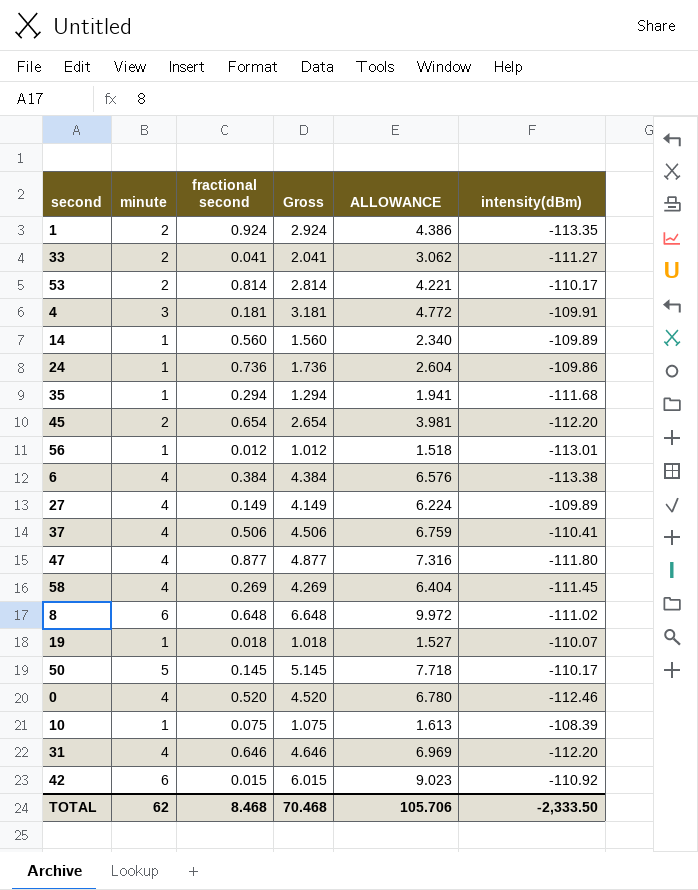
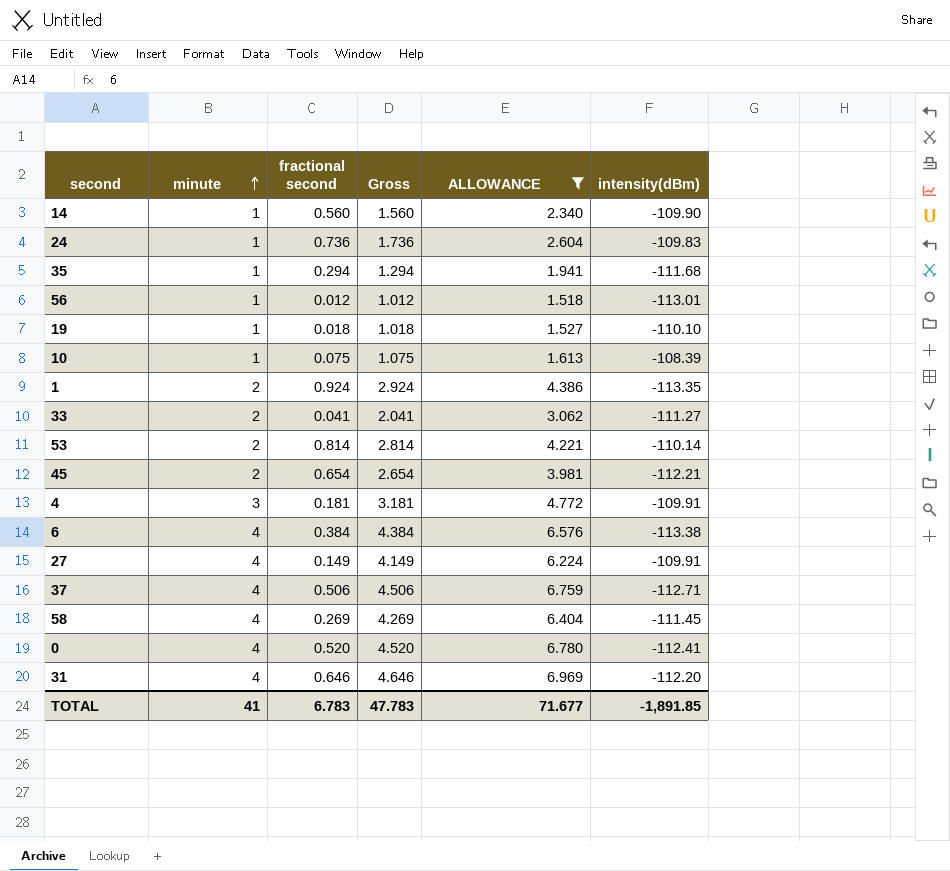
filter: none -> ALLOWANCE <= 6.969
row order: none -> minute ascending
14 | intensity(dBm): -109.89 -> -109.90
24 | intensity(dBm): -109.86 -> -109.83
19 | intensity(dBm): -110.07 -> -110.10
53 | intensity(dBm): -110.17 -> -110.14
45 | intensity(dBm): -112.20 -> -112.21
27 | intensity(dBm): -109.89 -> -109.91
37 | intensity(dBm): -110.41 -> -112.71
0 | intensity(dBm): -112.46 -> -112.41
TOTAL | minute: 62 -> 41
TOTAL | fractional second: 8.468 -> 6.783
TOTAL | Gross: 70.468 -> 47.783
TOTAL | ALLOWANCE: 105.706 -> 71.677
TOTAL | intensity(dBm): -2,333.50 -> -1,891.85

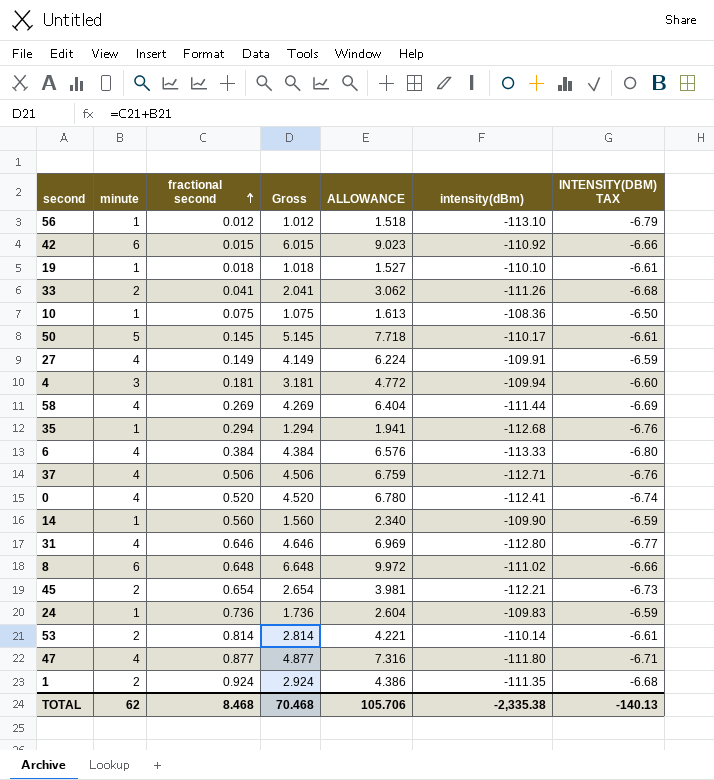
filter: ALLOWANCE <= 6.969 -> none
row order: minute ascending -> fractional second ascending
column INTENSITY(DBM) TAX | formula: none -> [intensity(dBm)] * 0.06
56 | intensity(dBm): -113.01 -> -113.10
33 | intensity(dBm): -111.27 -> -111.26
10 | intensity(dBm): -108.39 -> -108.36
4 | intensity(dBm): -109.91 -> -109.94
58 | intensity(dBm): -111.45 -> -111.44
35 | intensity(dBm): -111.68 -> -112.68
6 | intensity(dBm): -113.38 -> -113.33
31 | intensity(dBm): -112.20 -> -112.80
1 | intensity(dBm): -113.35 -> -111.35
TOTAL | minute: 41 -> 62
TOTAL | fractional second: 6.783 -> 8.468
TOTAL | Gross: 47.783 -> 70.468
TOTAL | ALLOWANCE: 71.677 -> 105.706
TOTAL | intensity(dBm): -1,891.85 -> -2,335.38

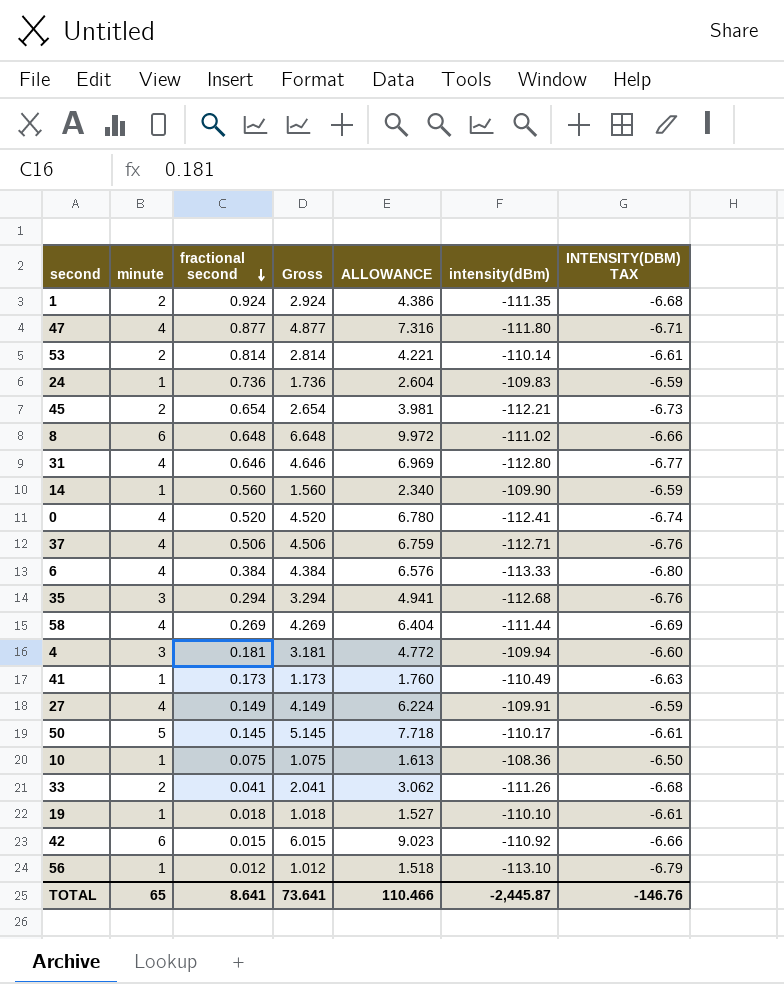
row order: fractional second ascending -> fractional second descending
35 | minute: 1 -> 3
35 | Gross: 1.294 -> 3.294
35 | ALLOWANCE: 1.941 -> 4.941
row 41: none -> 1 | 0.173 | 1.173 | 1.760 | -110.49 | -6.63
TOTAL | minute: 62 -> 65
TOTAL | fractional second: 8.468 -> 8.641
TOTAL | Gross: 70.468 -> 73.641
TOTAL | ALLOWANCE: 105.706 -> 110.466
TOTAL | intensity(dBm): -2,335.38 -> -2,445.87
TOTAL | INTENSITY(DBM) TAX: -140.13 -> -146.76

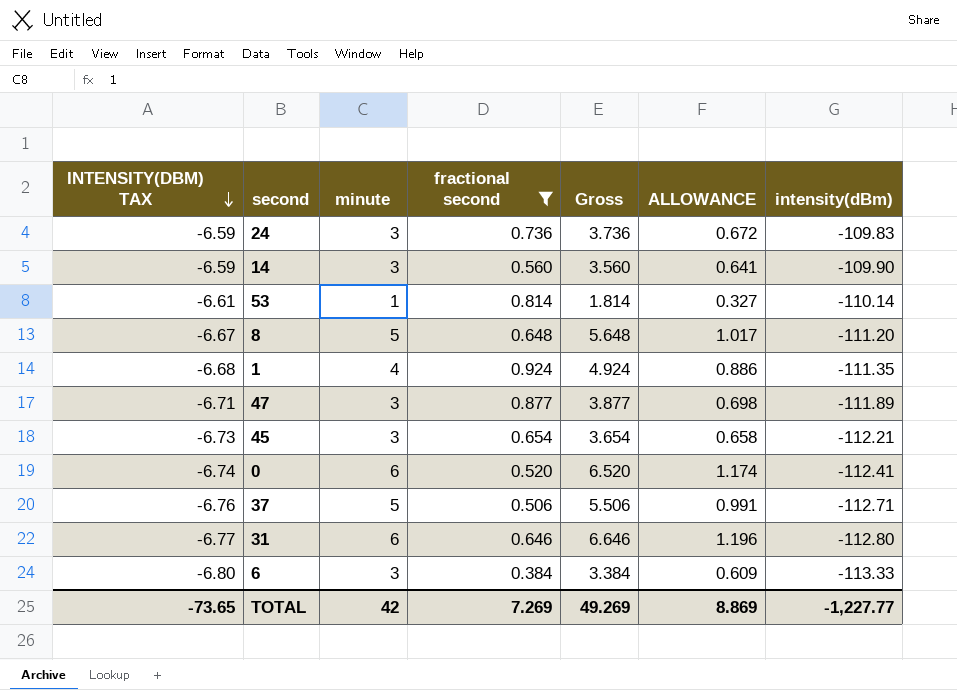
filter: none -> fractional second >= 0.384
row order: fractional second descending -> INTENSITY(DBM) TAX descending
column INTENSITY(DBM) TAX | position: 7 -> 1
column ALLOWANCE | formula: [Gross] * 1.5 -> [Gross] * 0.18
24 | minute: 1 -> 3
24 | Gross: 1.736 -> 3.736
14 | minute: 1 -> 3
14 | Gross: 1.560 -> 3.560
53 | minute: 2 -> 1
53 | Gross: 2.814 -> 1.814
8 | INTENSITY(DBM) TAX: -6.66 -> -6.67
8 | minute: 6 -> 5
8 | Gross: 6.648 -> 5.648
8 | intensity(dBm): -111.02 -> -111.20
1 | minute: 2 -> 4
1 | Gross: 2.924 -> 4.924
47 | minute: 4 -> 3
47 | Gross: 4.877 -> 3.877
47 | intensity(dBm): -111.80 -> -111.89
45 | minute: 2 -> 3
45 | Gross: 2.654 -> 3.654
0 | minute: 4 -> 6
0 | Gross: 4.520 -> 6.520
37 | minute: 4 -> 5
37 | Gross: 4.506 -> 5.506
31 | minute: 4 -> 6
31 | Gross: 4.646 -> 6.646
6 | minute: 4 -> 3
6 | Gross: 4.384 -> 3.384
TOTAL | INTENSITY(DBM) TAX: -146.76 -> -73.65
TOTAL | minute: 65 -> 42
TOTAL | fractional second: 8.641 -> 7.269
TOTAL | Gross: 73.641 -> 49.269
TOTAL | ALLOWANCE: 110.466 -> 8.869
TOTAL | intensity(dBm): -2,445.87 -> -1,227.77

